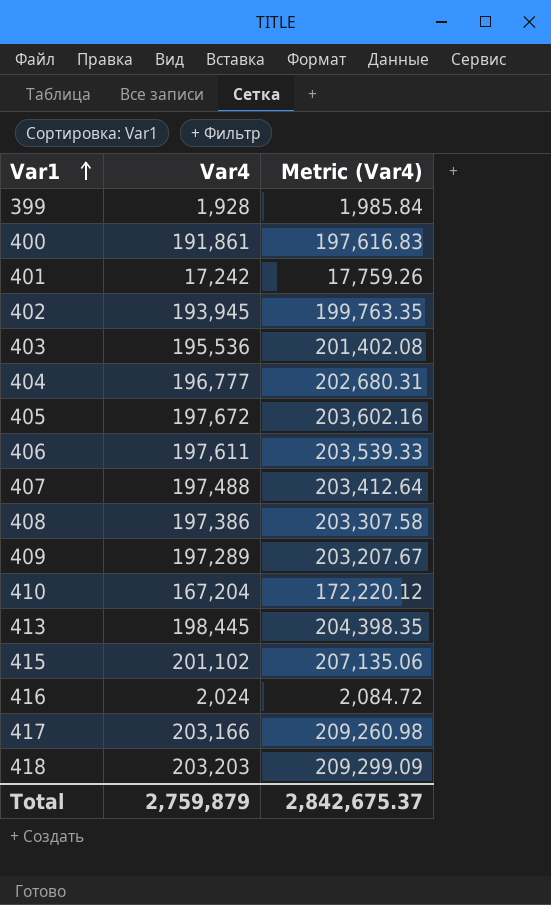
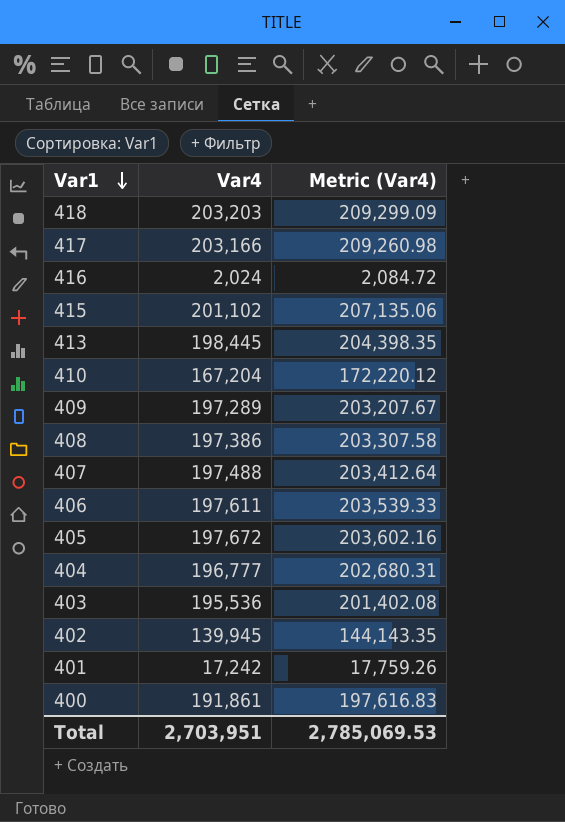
row order: Var1 ascending -> Var1 descending
row 399: 1,928 | 1,985.84 -> none
402 | Var4: 193,945 -> 139,945
402 | Metric (Var4): 199,763.35 -> 144,143.35
Total | Var4: 2,759,879 -> 2,703,951
Total | Metric (Var4): 2,842,675.37 -> 2,785,069.53

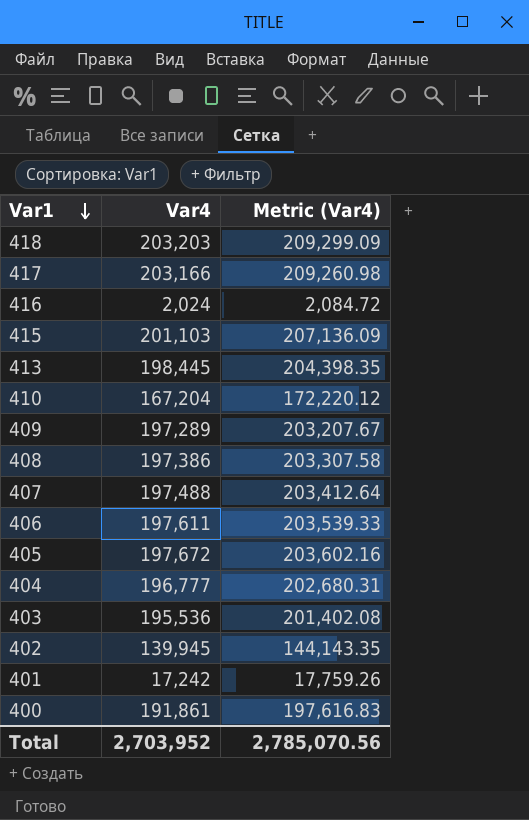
415 | Var4: 201,102 -> 201,103
415 | Metric (Var4): 207,135.06 -> 207,136.09
Total | Var4: 2,703,951 -> 2,703,952
Total | Metric (Var4): 2,785,069.53 -> 2,785,070.56

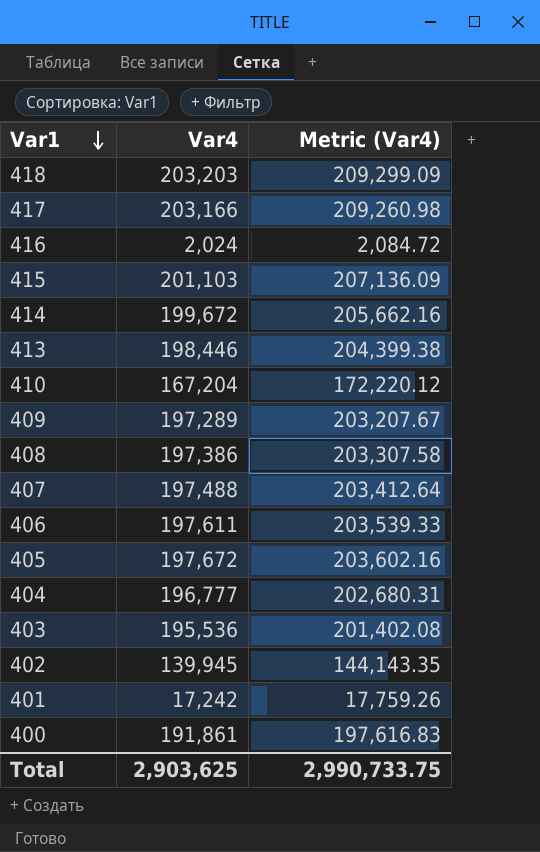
row 414: none -> 199,672 | 205,662.16
413 | Var4: 198,445 -> 198,446
413 | Metric (Var4): 204,398.35 -> 204,399.38
Total | Var4: 2,703,952 -> 2,903,625
Total | Metric (Var4): 2,785,070.56 -> 2,990,733.75

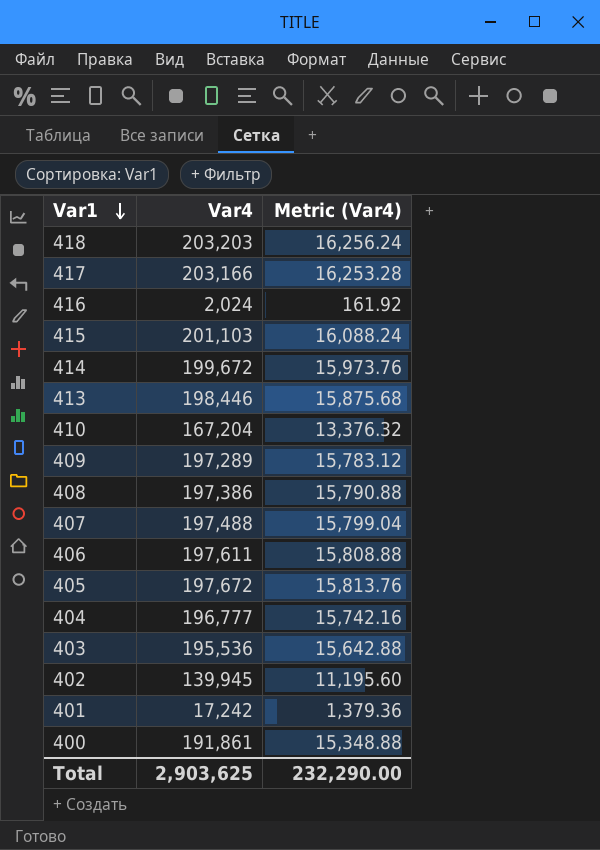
column Metric (Var4) | formula: [Var4] * 1.03 -> [Var4] * 0.08
Total | Metric (Var4): 2,990,733.75 -> 232,290.00

